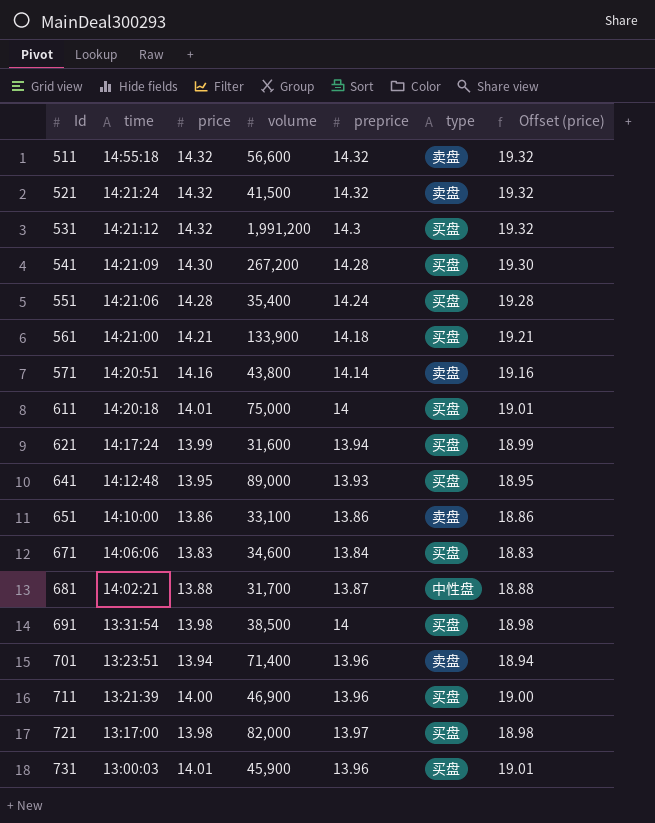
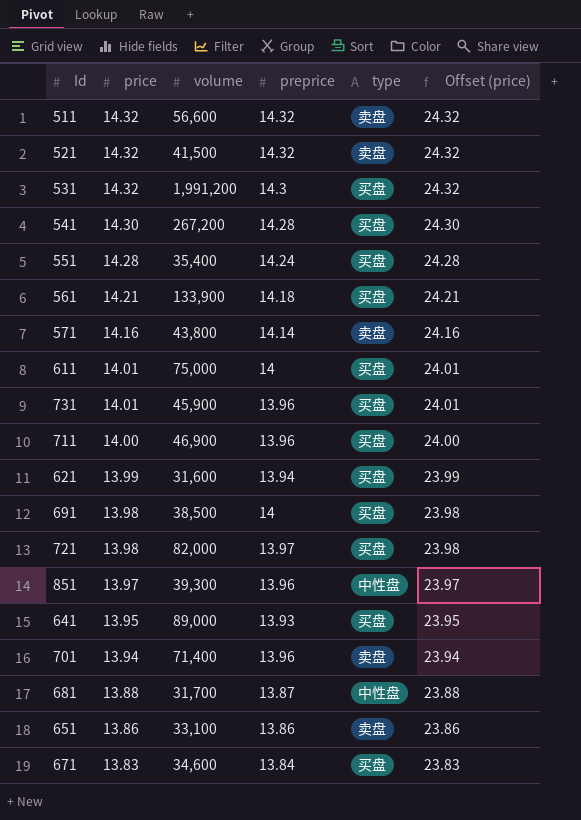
row order: Id ascending -> price descending
column time | position: 2 -> none
column Offset (price) | formula: [price] + 5 -> [price] + 10
row 851: none -> 13.97 | 39,300 | 13.96 | 中性盘 | 23.97

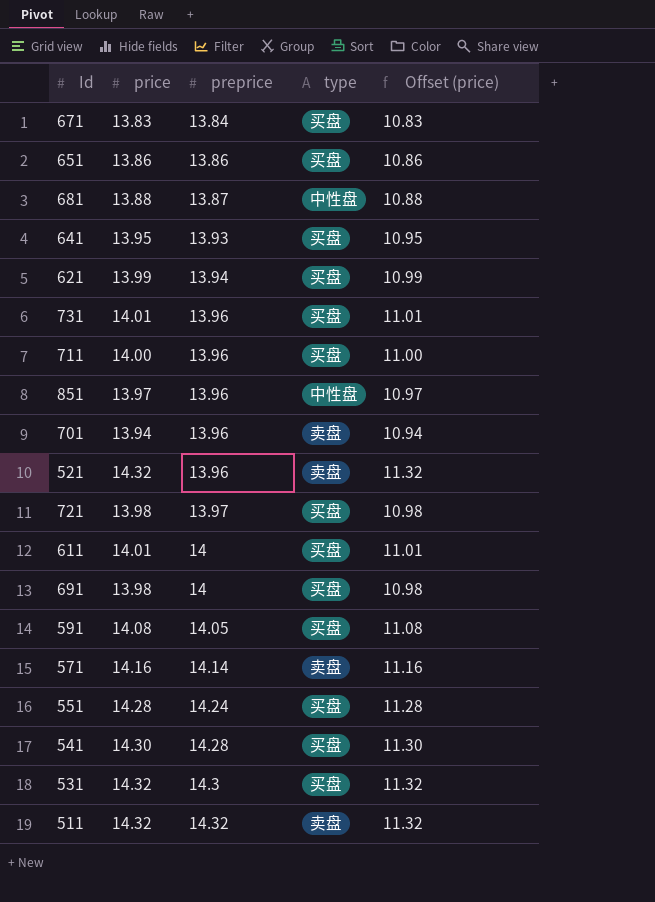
row order: price descending -> preprice ascending
column volume | position: 3 -> none
column Offset (price) | formula: [price] + 10 -> [price] - 3
row 561: 14.21 | 133,900 | 14.18 | 买盘 | 24.21 -> none
651 | type: 卖盘 -> 买盘
521 | preprice: 14.32 -> 13.96
row 591: none -> 14.08 | 14.05 | 买盘 | 11.08

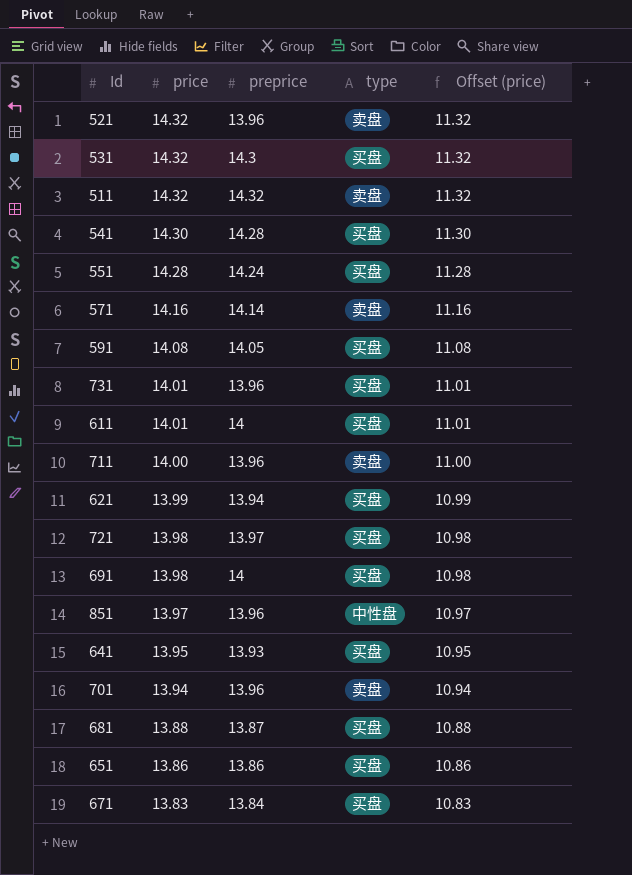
row order: preprice ascending -> price descending
711 | type: 买盘 -> 卖盘
681 | type: 中性盘 -> 买盘

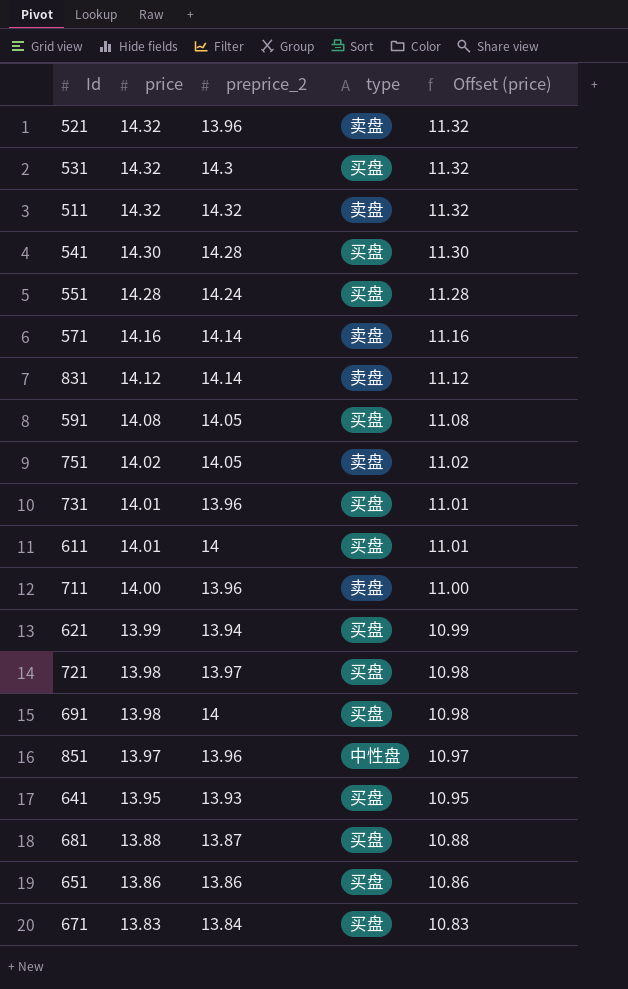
column name: preprice -> preprice_2
row 701: 13.94 | 13.96 | 卖盘 | 10.94 -> none
row 831: none -> 14.12 | 14.14 | 卖盘 | 11.12
row 751: none -> 14.02 | 14.05 | 卖盘 | 11.02

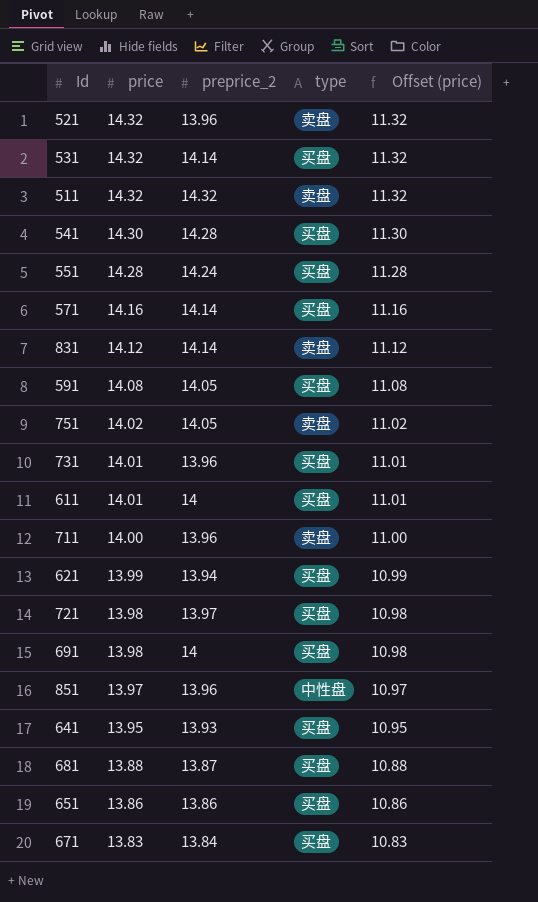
531 | preprice_2: 14.3 -> 14.14
571 | type: 卖盘 -> 买盘

